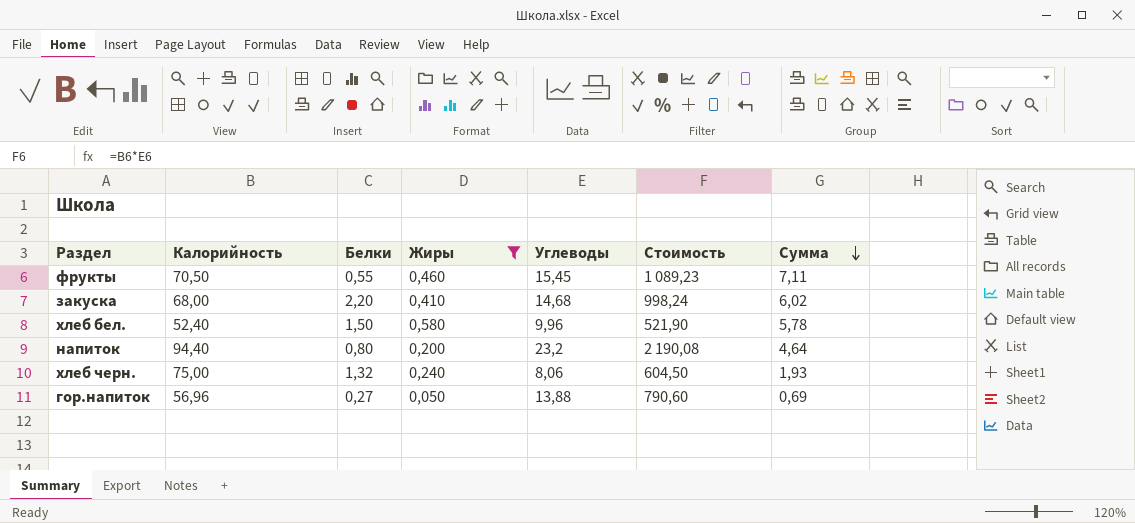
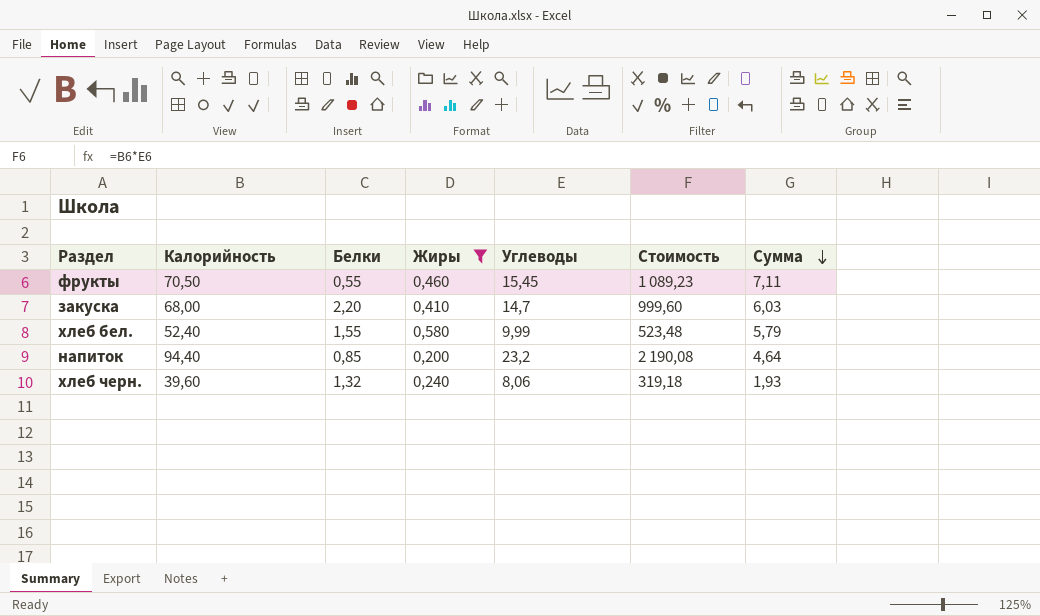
row гор.напиток: 56,96 | 0,27 | 0,050 | 13,88 | 790,60 | 0,69 -> none
закуска | Углеводы: 14,68 -> 14,7
закуска | Стоимость: 998,24 -> 999,60
закуска | Сумма: 6,02 -> 6,03
хлеб бел. | Белки: 1,50 -> 1,55
хлеб бел. | Углеводы: 9,96 -> 9,99
хлеб бел. | Стоимость: 521,90 -> 523,48
хлеб бел. | Сумма: 5,78 -> 5,79
напиток | Белки: 0,80 -> 0,85
хлеб черн. | Калорийность: 75,00 -> 39,60
хлеб черн. | Стоимость: 604,50 -> 319,18

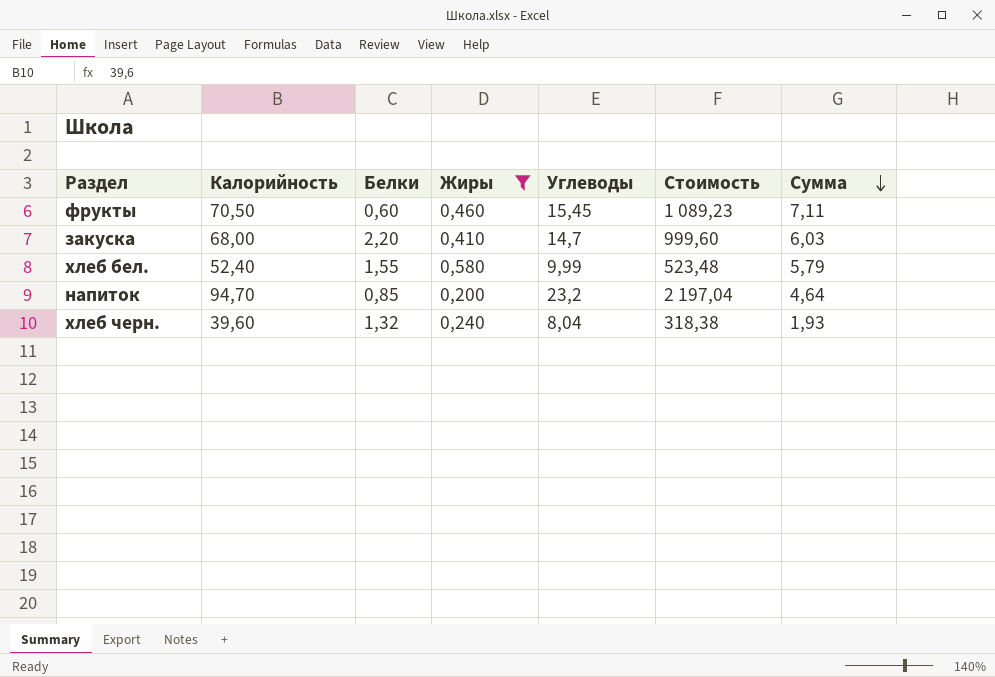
фрукты | Белки: 0,55 -> 0,60
напиток | Калорийность: 94,40 -> 94,70
напиток | Стоимость: 2 190,08 -> 2 197,04
хлеб черн. | Углеводы: 8,06 -> 8,04
хлеб черн. | Стоимость: 319,18 -> 318,38

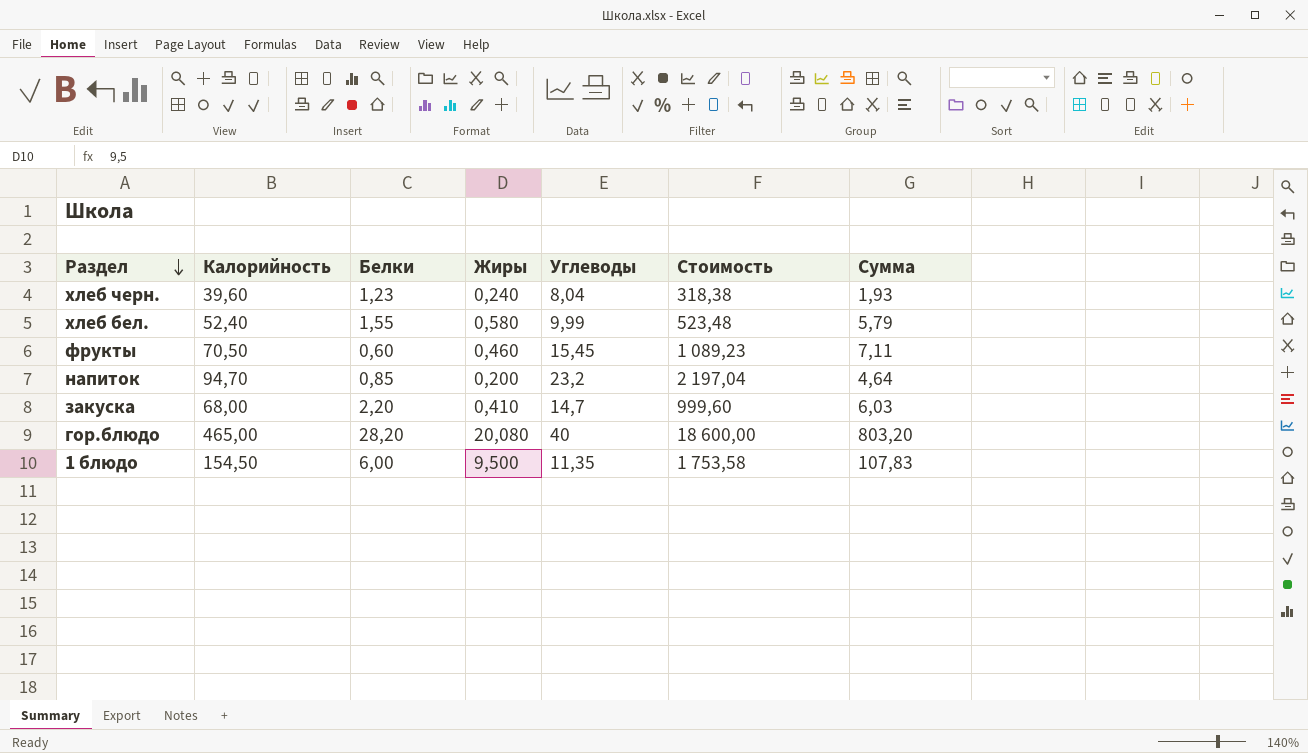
filter: Жиры <= 0,580 -> none
row order: Сумма descending -> Раздел descending
хлеб черн. | Белки: 1,32 -> 1,23

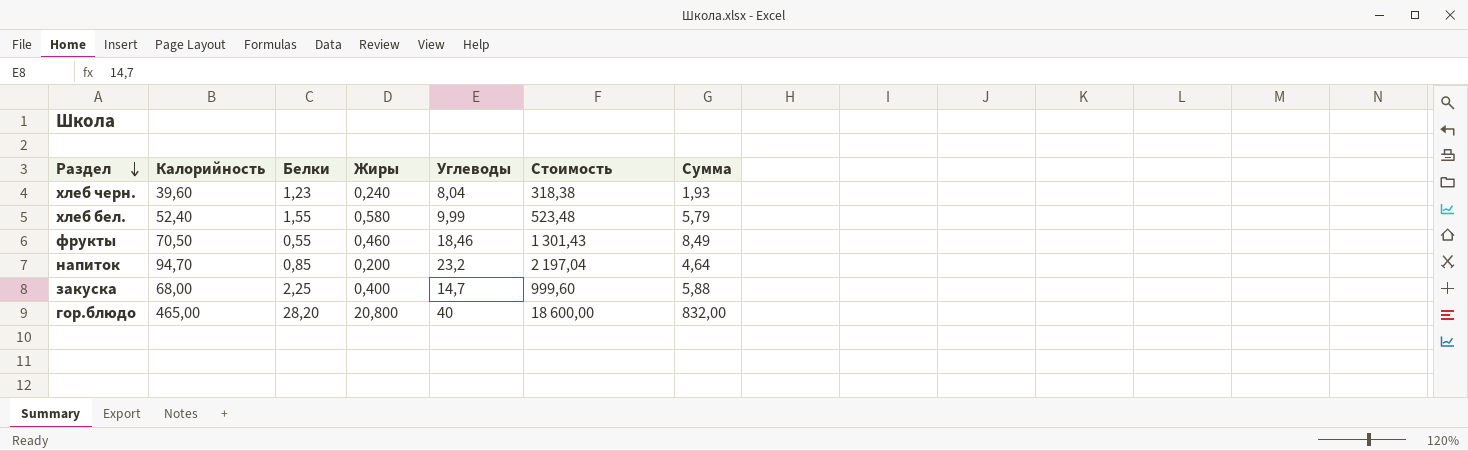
row 1 блюдо: 154,50 | 6,00 | 9,500 | 11,35 | 1 753,58 | 107,83 -> none
фрукты | Белки: 0,60 -> 0,55
фрукты | Углеводы: 15,45 -> 18,46
фрукты | Стоимость: 1 089,23 -> 1 301,43
фрукты | Сумма: 7,11 -> 8,49
закуска | Белки: 2,20 -> 2,25
закуска | Жиры: 0,410 -> 0,400
закуска | Сумма: 6,03 -> 5,88
гор.блюдо | Жиры: 20,080 -> 20,800
гор.блюдо | Сумма: 803,20 -> 832,00

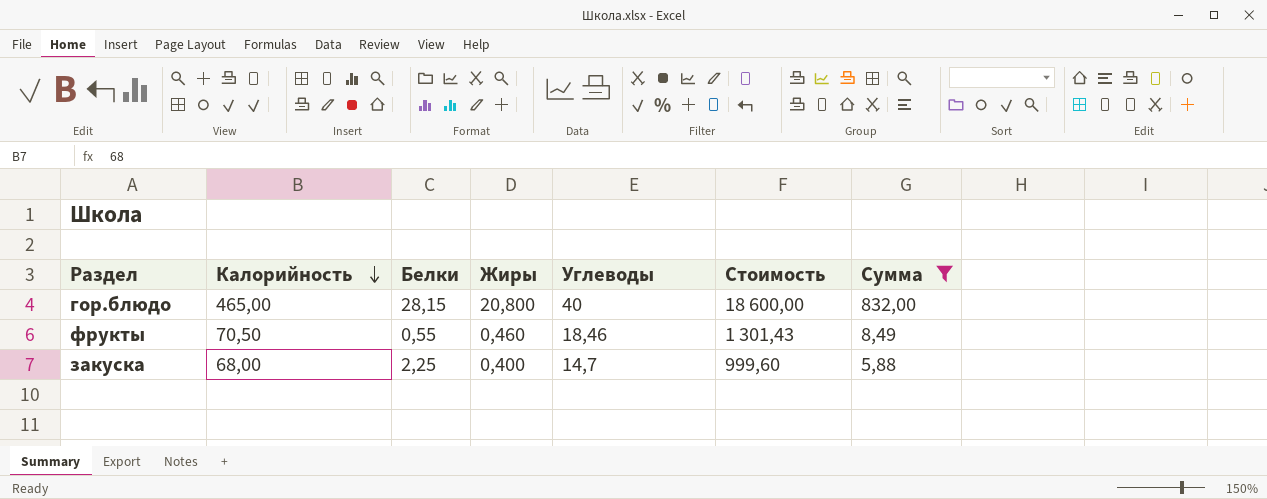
filter: none -> Сумма >= 5,88
row order: Раздел descending -> Калорийность descending
гор.блюдо | Белки: 28,20 -> 28,15

